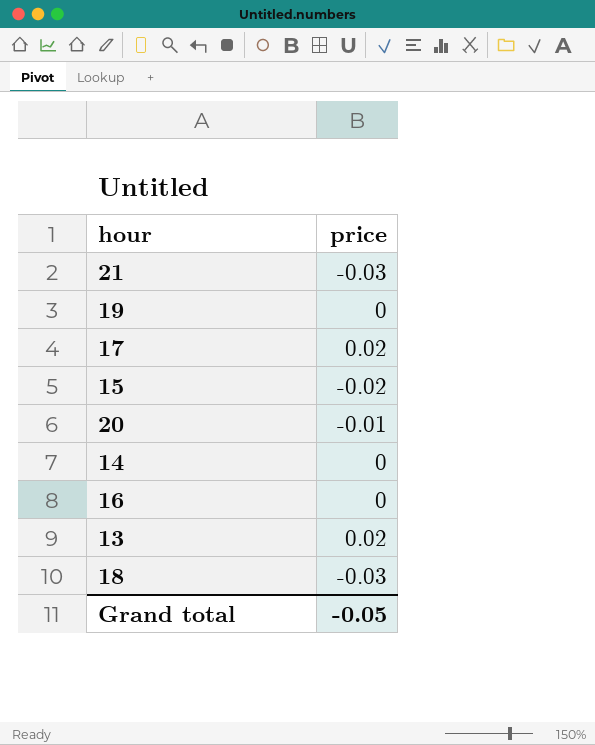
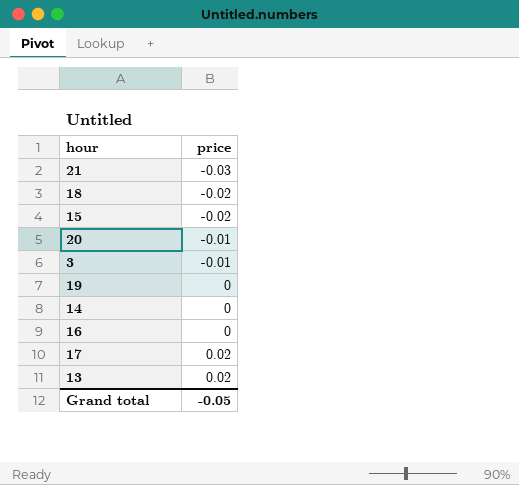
row order: none -> price ascending
18 | price: -0.03 -> -0.02
row 3: none -> -0.01

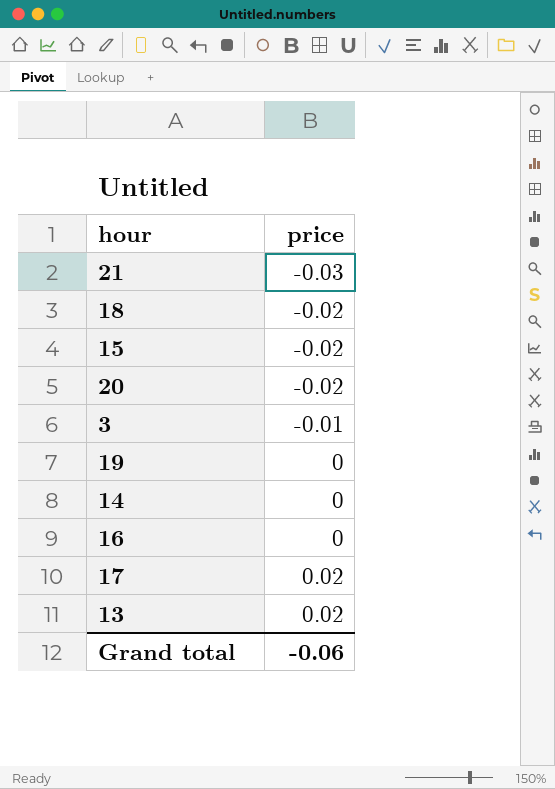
20 | price: -0.01 -> -0.02
Grand total | price: -0.05 -> -0.06

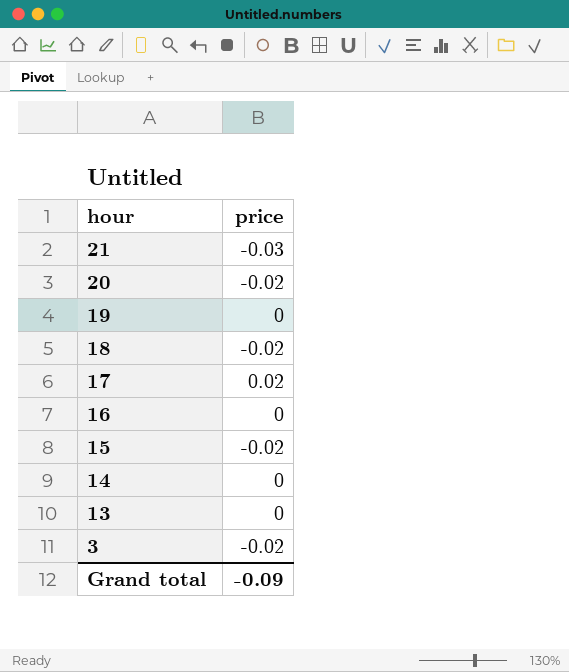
row order: price ascending -> hour descending
13 | price: 0.02 -> 0
3 | price: -0.01 -> -0.02
Grand total | price: -0.06 -> -0.09

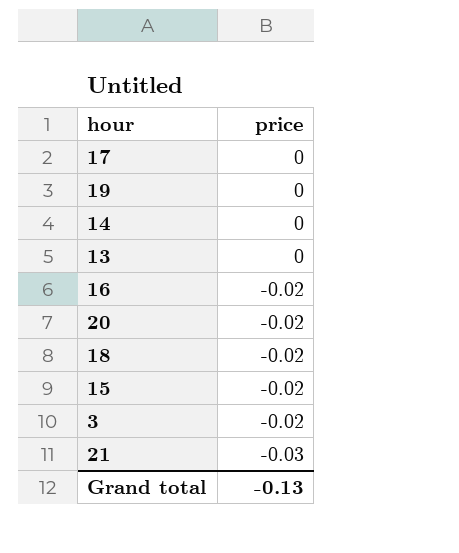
row order: hour descending -> price descending
17 | price: 0.02 -> 0
16 | price: 0 -> -0.02
Grand total | price: -0.09 -> -0.13

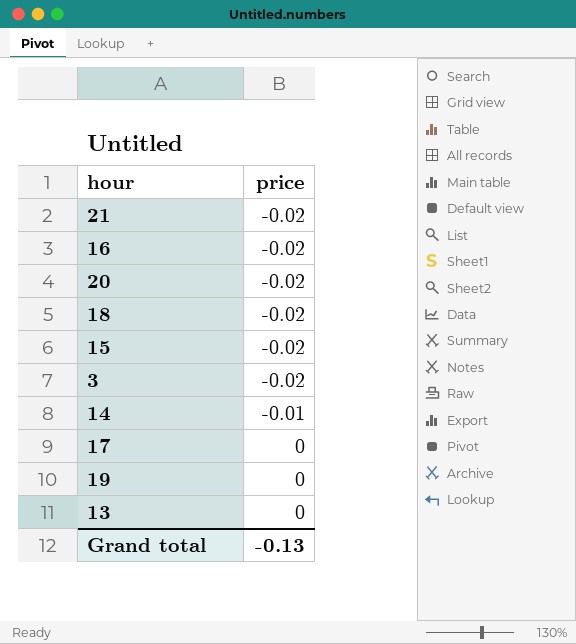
row order: price descending -> price ascending
21 | price: -0.03 -> -0.02
14 | price: 0 -> -0.01

